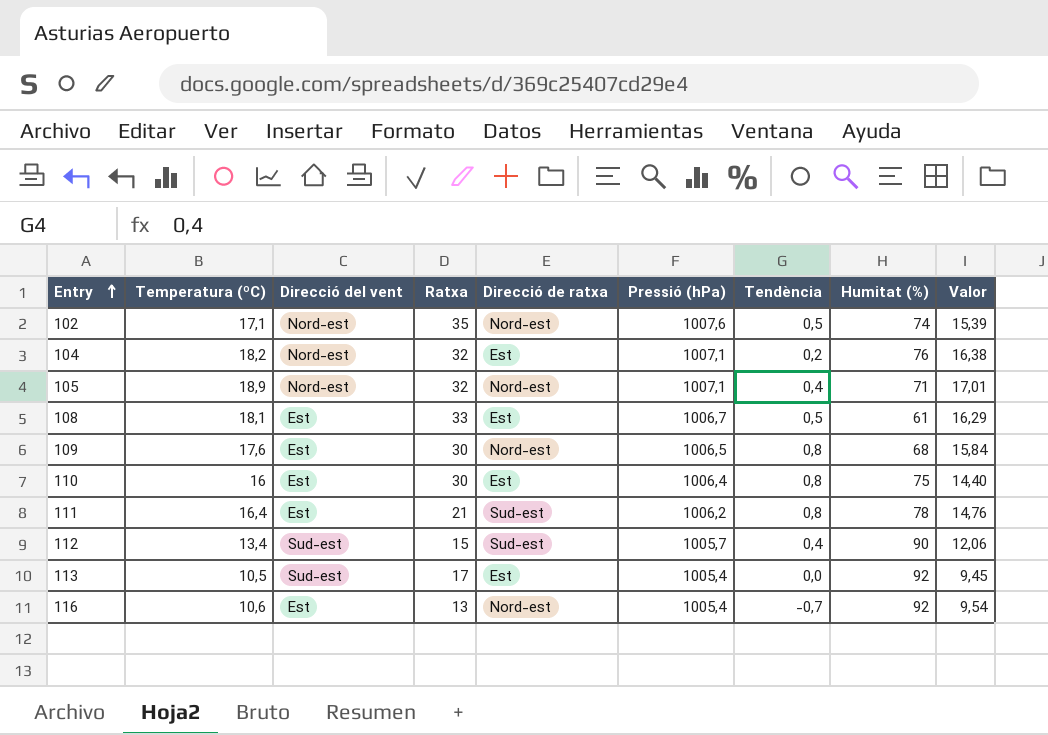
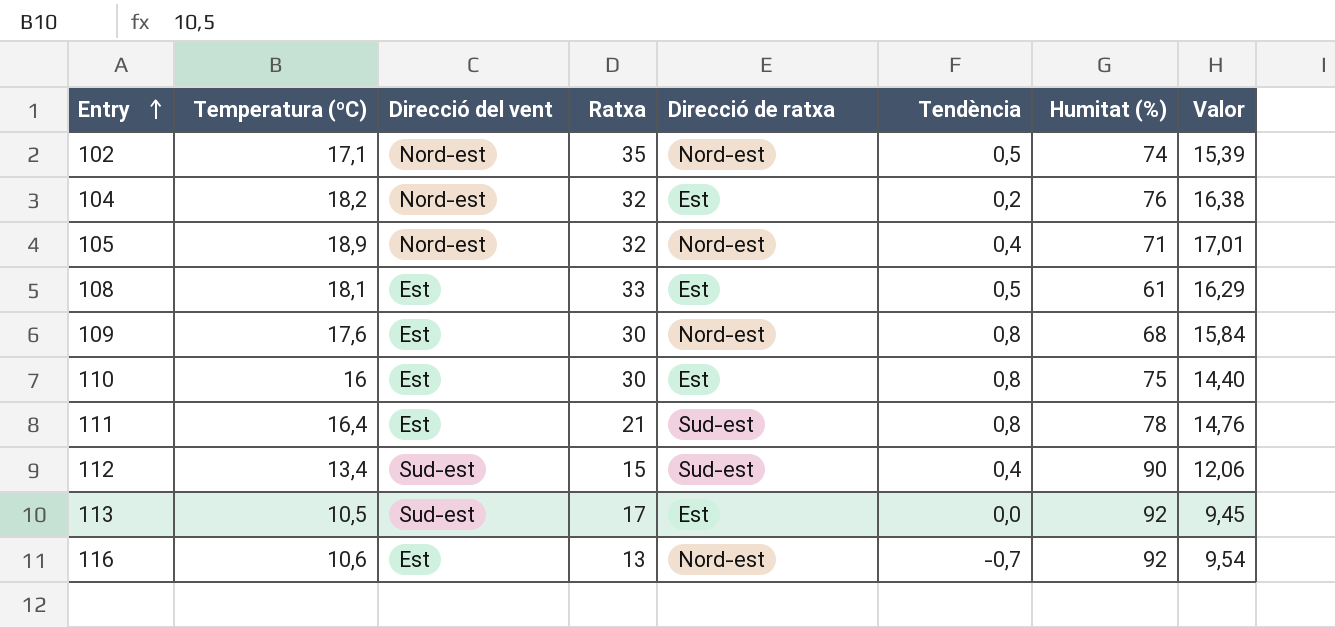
column Pressió (hPa) | position: 6 -> none

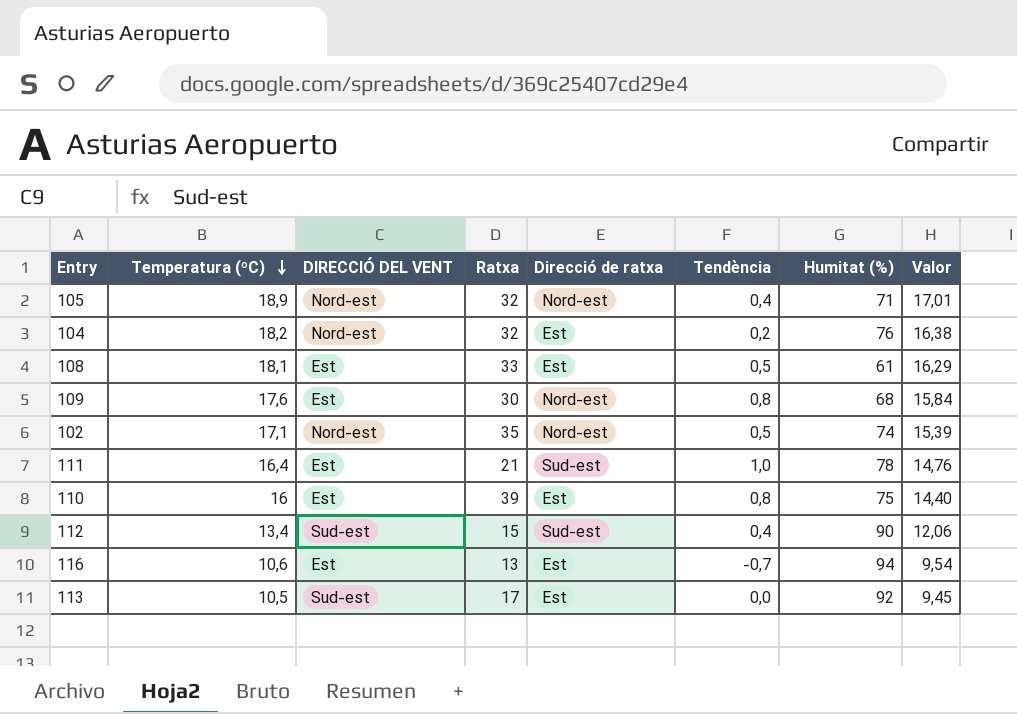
row order: Entry ascending -> Temperatura (ºC) descending
column name: Direcció del vent -> DIRECCIÓ DEL VENT
111 | Tendència: 0,8 -> 1,0
110 | Ratxa: 30 -> 39
116 | Direcció de ratxa: Nord-est -> Est
116 | Humitat (%): 92 -> 94

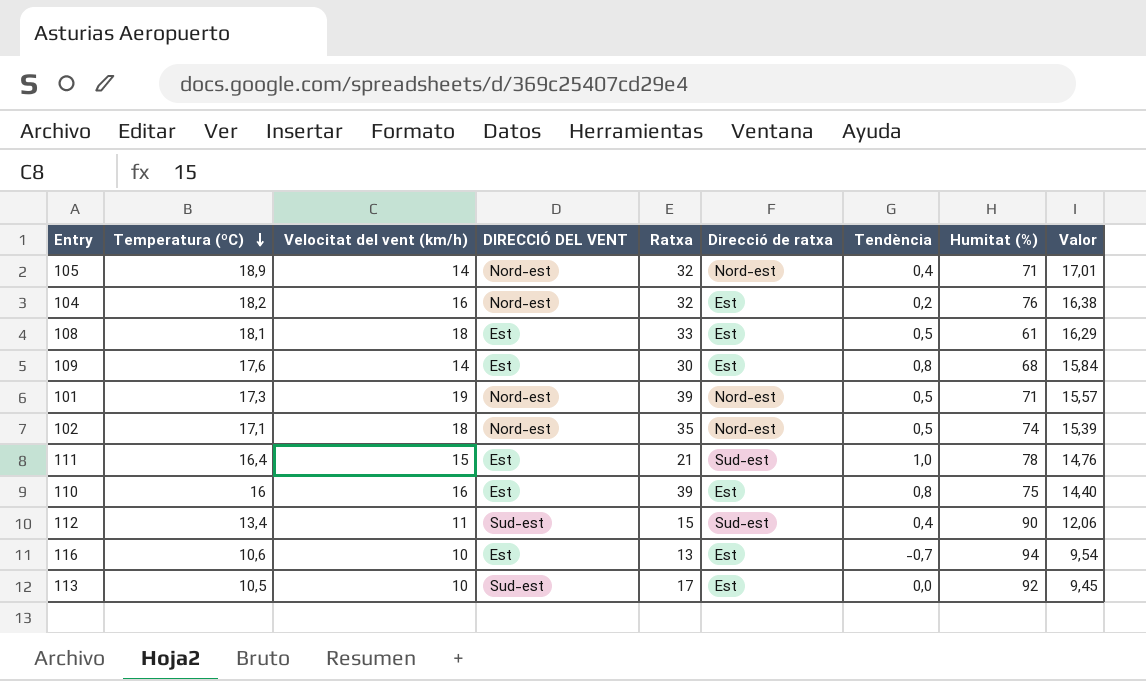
column Velocitat del vent (km/h) | position: none -> 3
109 | Direcció de ratxa: Nord-est -> Est
row 101: none -> 17,3 | 19 | Nord-est | 39 | Nord-est | 0,5 | 71 | 15,57

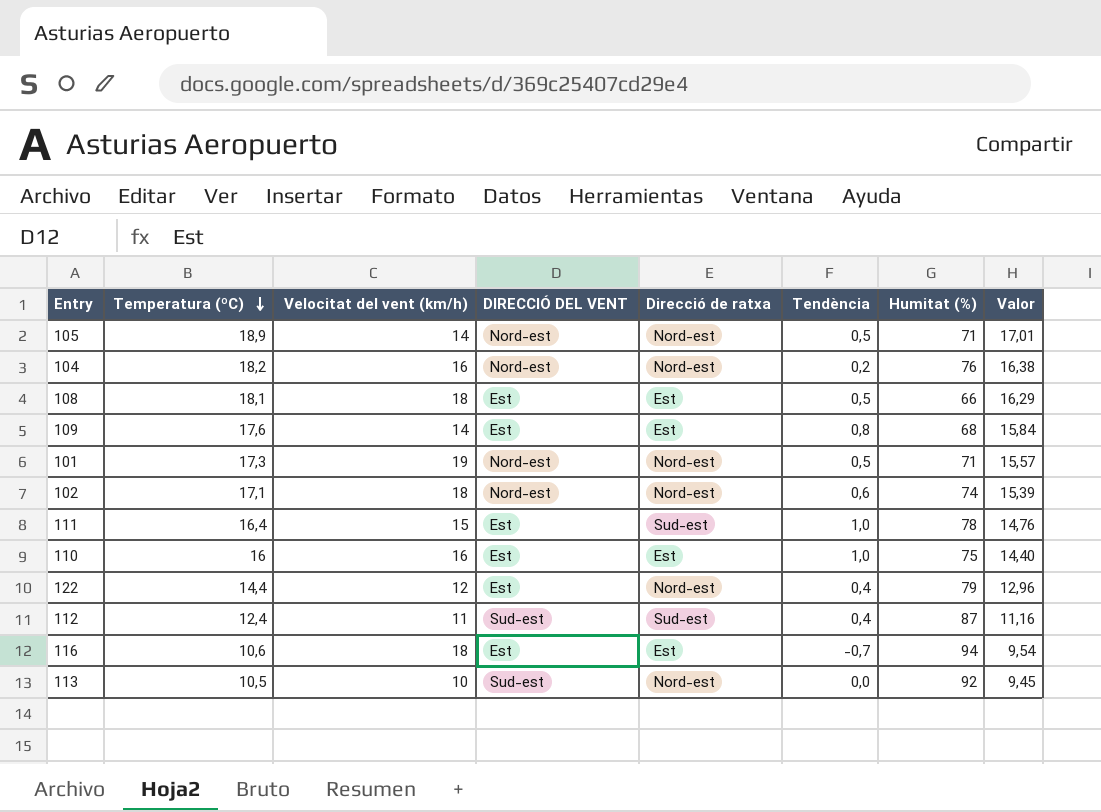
column Ratxa | position: 5 -> none
105 | Tendència: 0,4 -> 0,5
104 | Direcció de ratxa: Est -> Nord-est
108 | Humitat (%): 61 -> 66
102 | Tendència: 0,5 -> 0,6
110 | Tendència: 0,8 -> 1,0
row 122: none -> 14,4 | 12 | Est | Nord-est | 0,4 | 79 | 12,96
112 | Temperatura (ºC): 13,4 -> 12,4
112 | Humitat (%): 90 -> 87
112 | Valor: 12,06 -> 11,16
116 | Velocitat del vent (km/h): 10 -> 18
113 | Direcció de ratxa: Est -> Nord-est

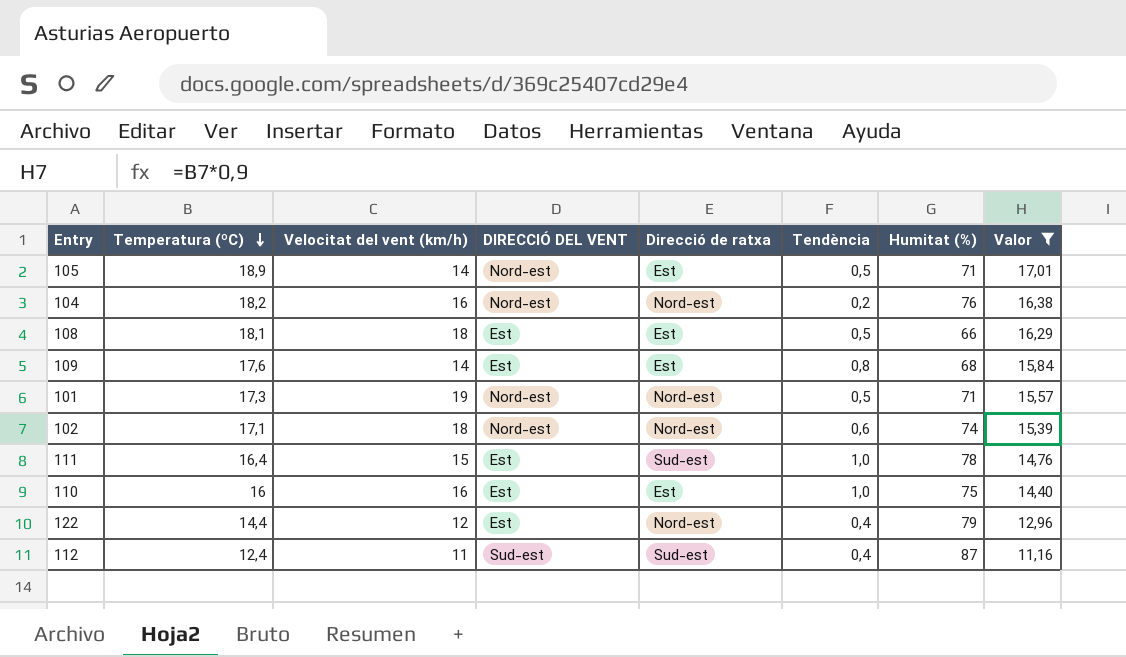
filter: none -> Valor >= 11,16
105 | Direcció de ratxa: Nord-est -> Est

